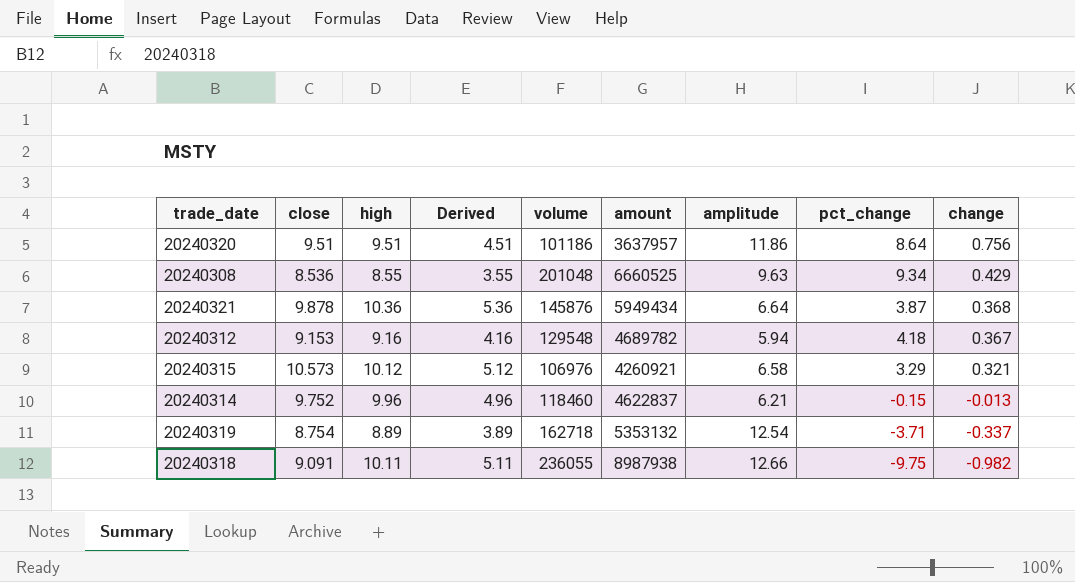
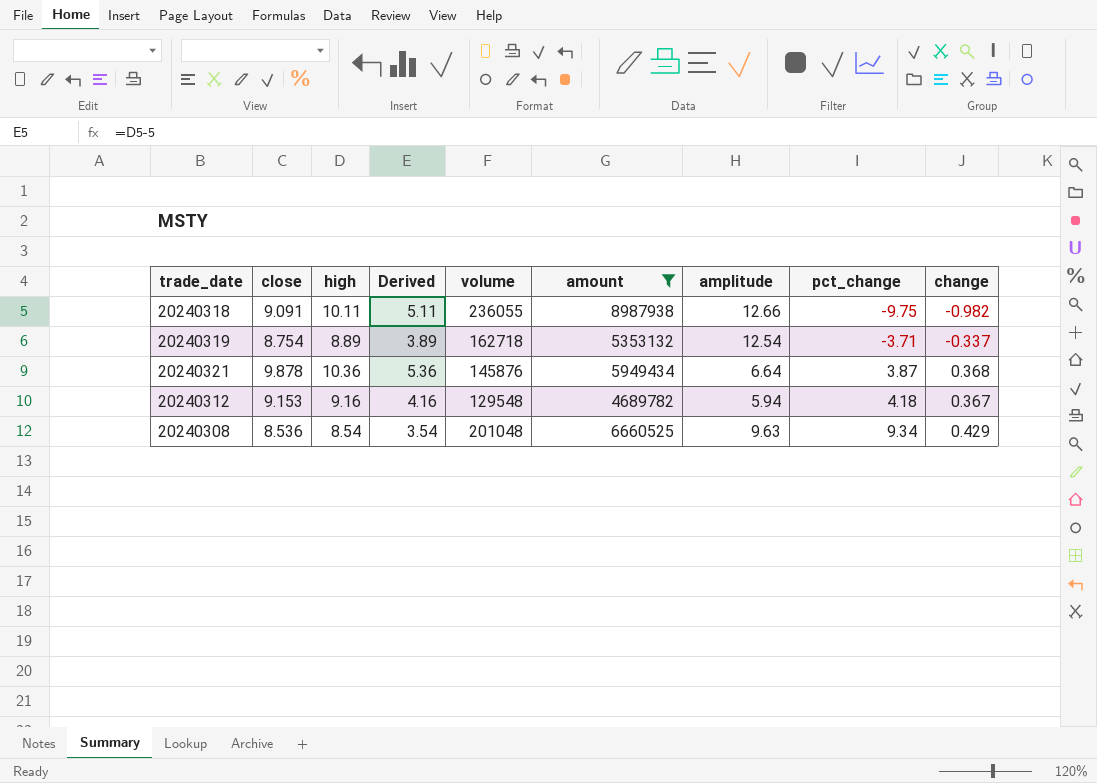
filter: none -> amount >= 4689782
row order: change descending -> pct_change ascending
20240308 | high: 8.55 -> 8.54
20240308 | Derived: 3.55 -> 3.54

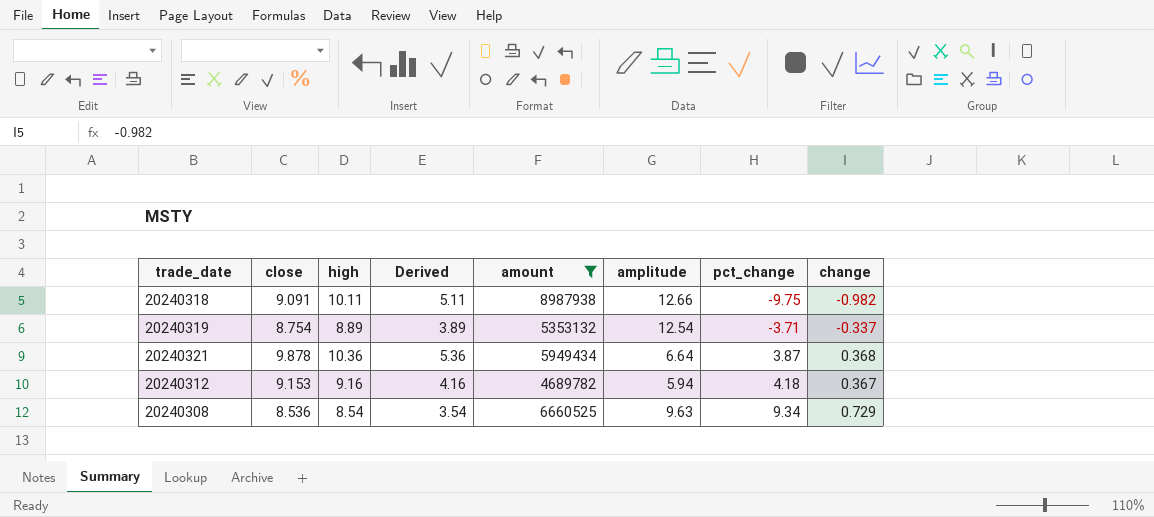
column volume | position: 5 -> none
20240308 | change: 0.429 -> 0.729

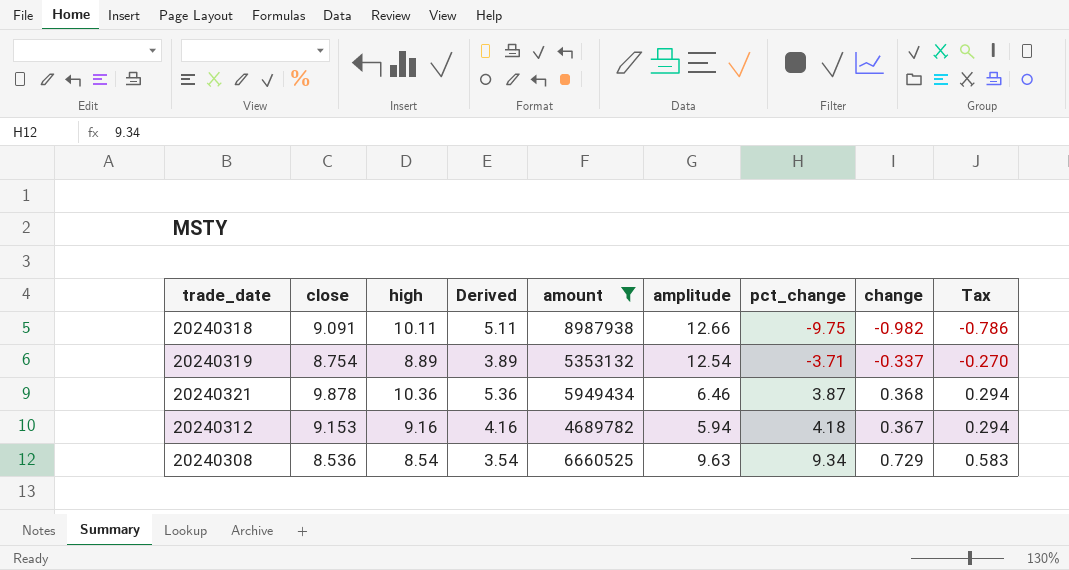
column Tax | formula: none -> [change] * 0.8
20240321 | amplitude: 6.64 -> 6.46

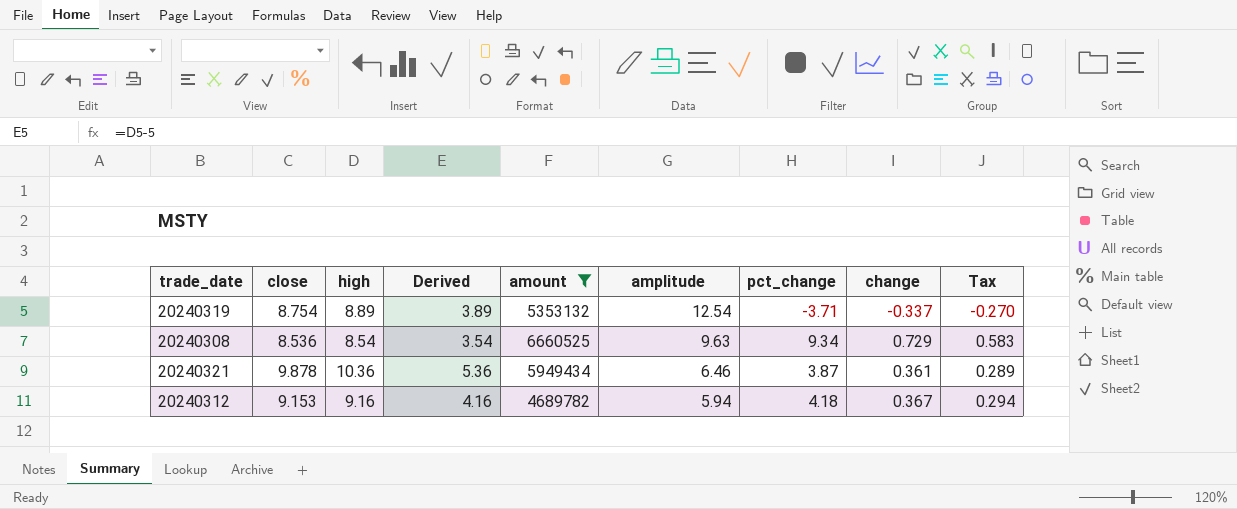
row order: pct_change ascending -> amplitude descending
row 20240318: 9.091 | 10.11 | 5.11 | 8987938 | 12.66 | -9.75 | -0.982 | -0.786 -> none
20240321 | change: 0.368 -> 0.361
20240321 | Tax: 0.294 -> 0.289

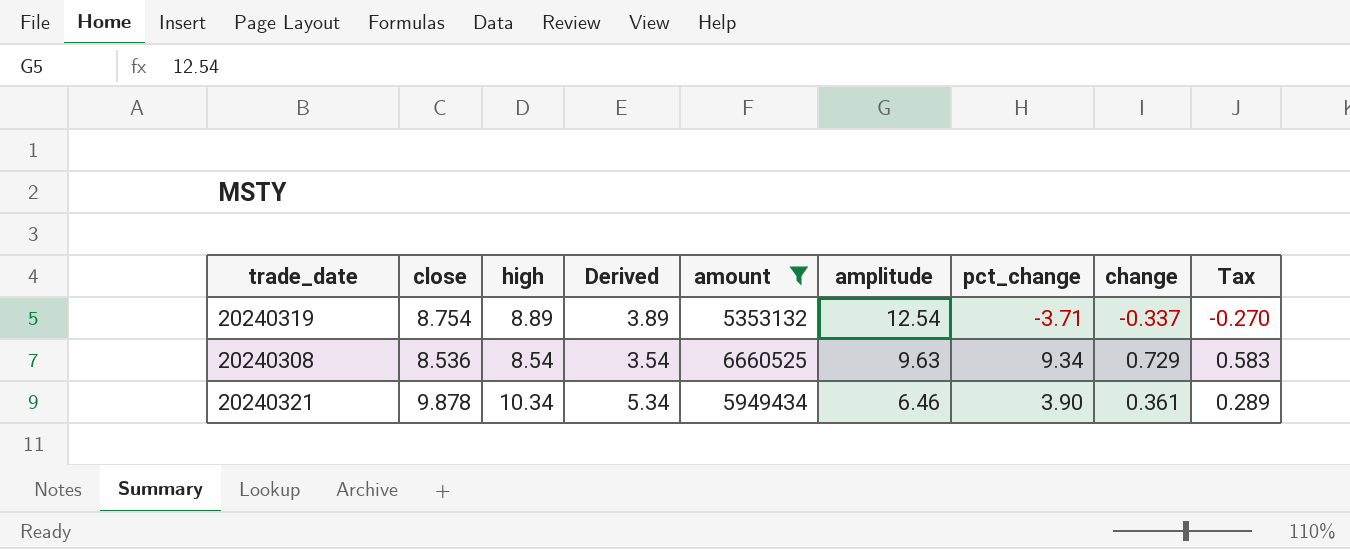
row 20240312: 9.153 | 9.16 | 4.16 | 4689782 | 5.94 | 4.18 | 0.367 | 0.294 -> none
20240321 | high: 10.36 -> 10.34
20240321 | Derived: 5.36 -> 5.34
20240321 | pct_change: 3.87 -> 3.90

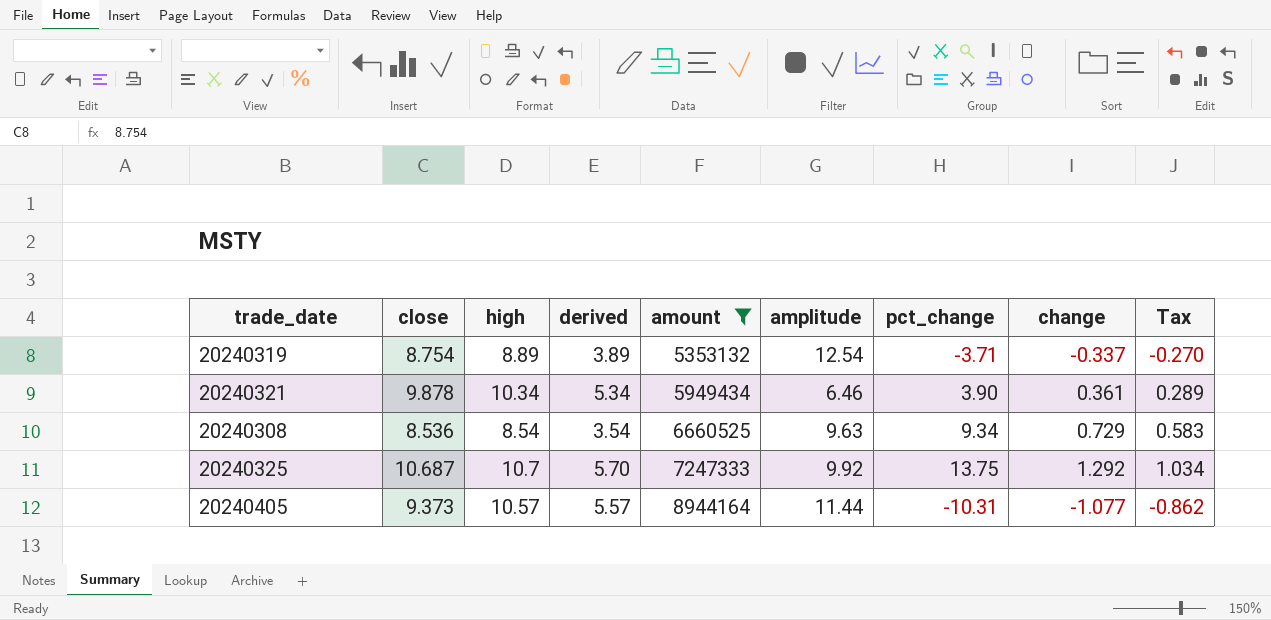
row order: amplitude descending -> amount ascending
column name: Derived -> derived
row 20240325: none -> 10.687 | 10.7 | 5.70 | 7247333 | 9.92 | 13.75 | 1.292 | 1.034
row 20240405: none -> 9.373 | 10.57 | 5.57 | 8944164 | 11.44 | -10.31 | -1.077 | -0.862

